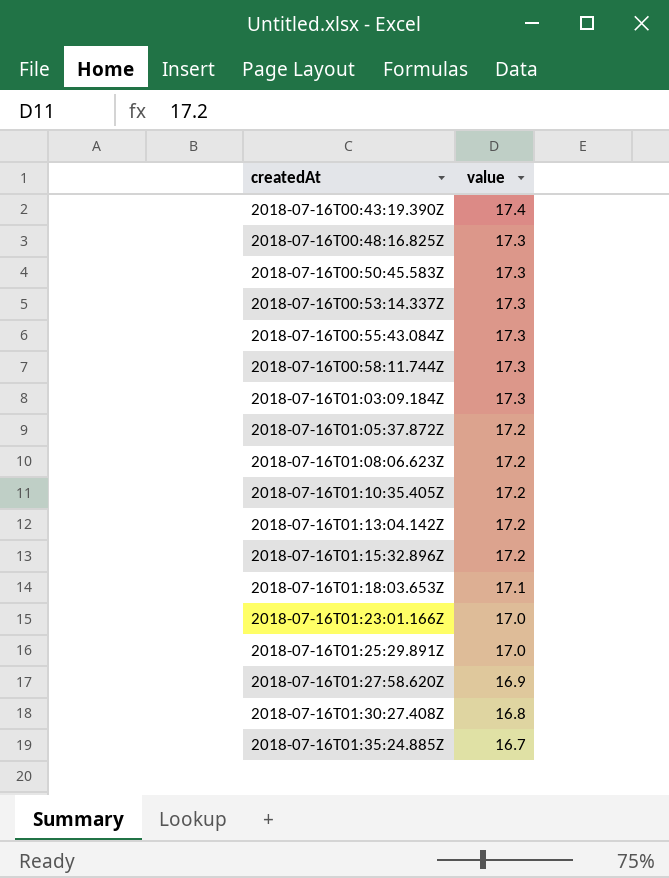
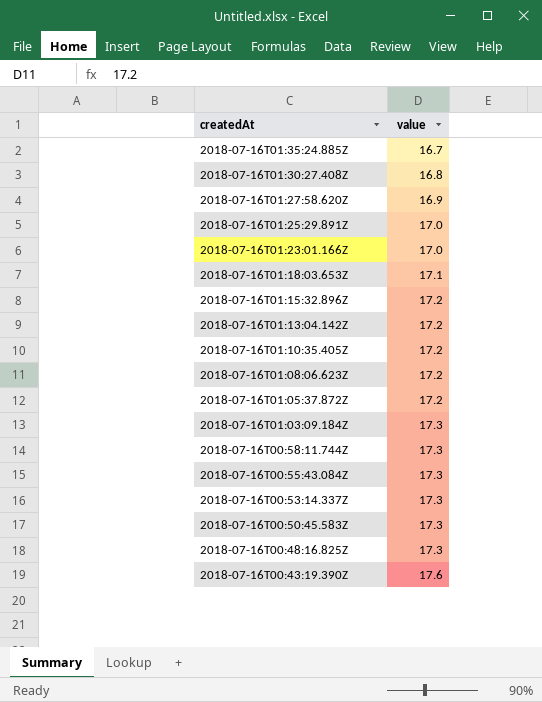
row order: createdAt ascending -> createdAt descending
2018-07-16T00:43:19.390Z | value: 17.4 -> 17.6

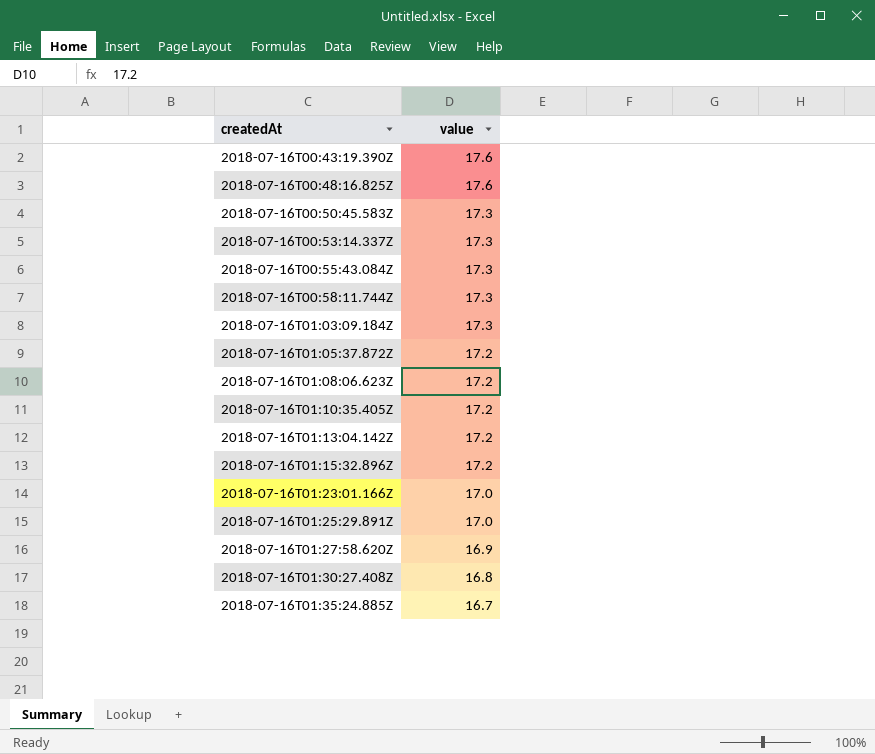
row order: createdAt descending -> createdAt ascending
row 2018-07-16T01:18:03.653Z: 17.1 -> none
2018-07-16T00:48:16.825Z | value: 17.3 -> 17.6

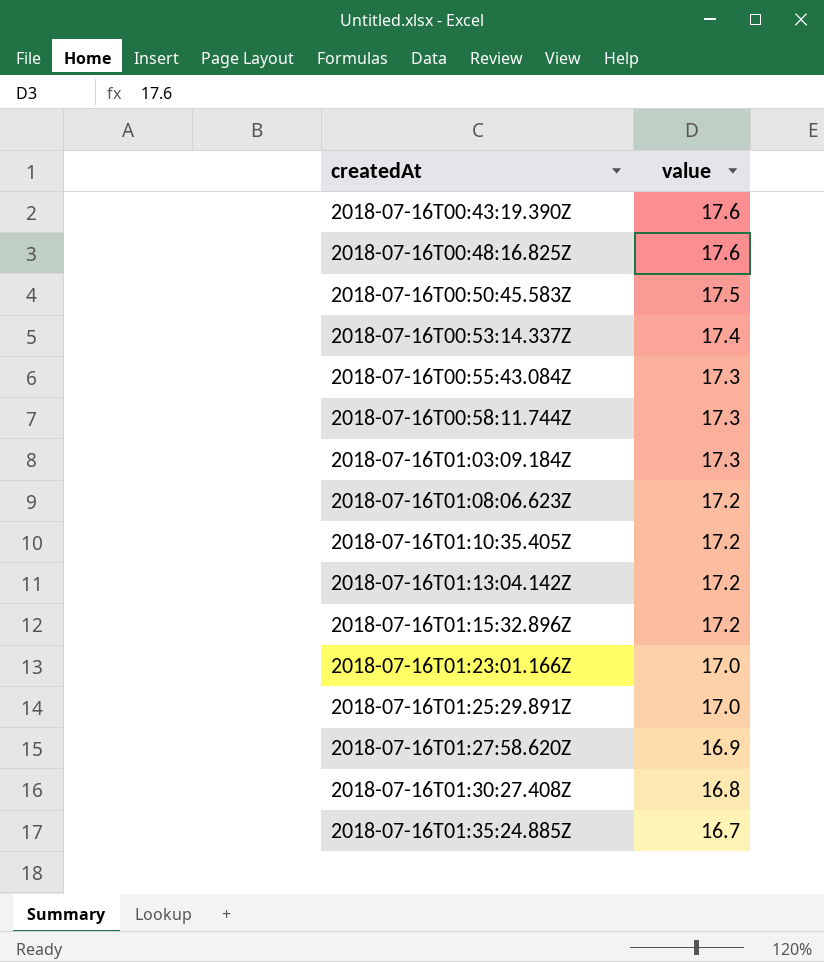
row 2018-07-16T01:05:37.872Z: 17.2 -> none
2018-07-16T00:50:45.583Z | value: 17.3 -> 17.5
2018-07-16T00:53:14.337Z | value: 17.3 -> 17.4

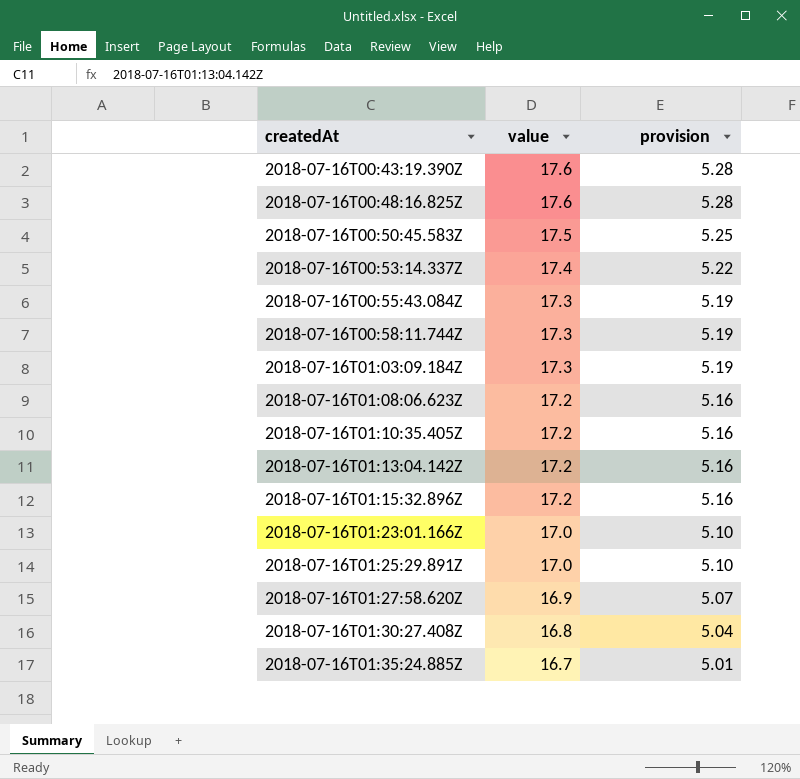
column provision | formula: none -> [value] * 0.3

